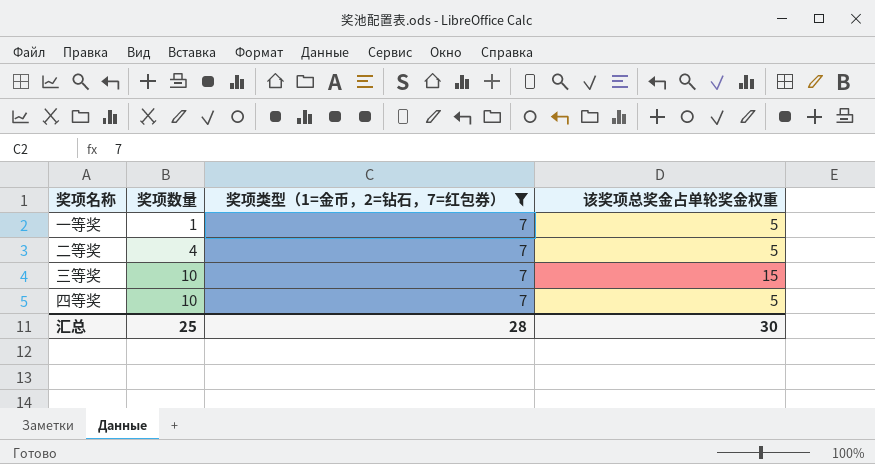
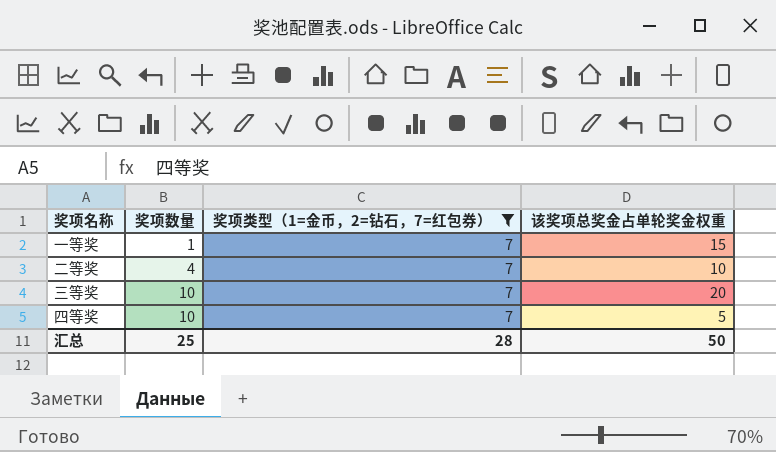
一等奖 | 该奖项总奖金占单轮奖金权重: 5 -> 15
二等奖 | 该奖项总奖金占单轮奖金权重: 5 -> 10
三等奖 | 该奖项总奖金占单轮奖金权重: 15 -> 20
汇总 | 该奖项总奖金占单轮奖金权重: 30 -> 50

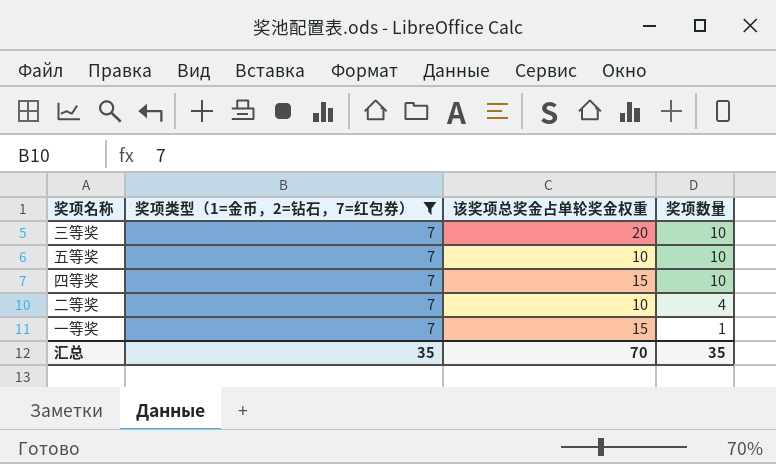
row order: 奖项数量 ascending -> 奖项数量 descending
column 奖项数量 | position: 2 -> 4
row 五等奖: none -> 7 | 10 | 10
四等奖 | 该奖项总奖金占单轮奖金权重: 5 -> 15
汇总 | 奖项类型（1=金币，2=钻石，7=红包券）: 28 -> 35
汇总 | 该奖项总奖金占单轮奖金权重: 50 -> 70
汇总 | 奖项数量: 25 -> 35

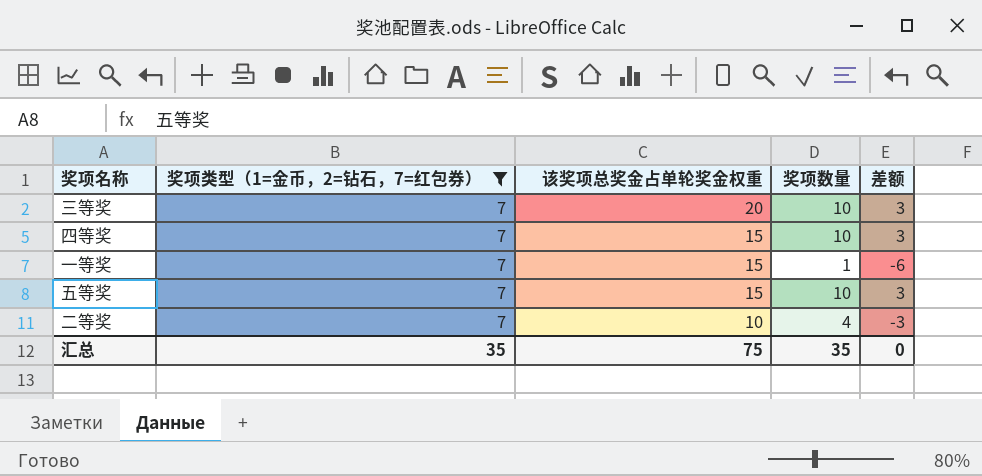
row order: 奖项数量 descending -> 该奖项总奖金占单轮奖金权重 descending
column 差额 | formula: none -> [奖项数量] - [奖项类型（1=金币，2=钻石，7=红包券）]
五等奖 | 该奖项总奖金占单轮奖金权重: 10 -> 15
汇总 | 该奖项总奖金占单轮奖金权重: 70 -> 75

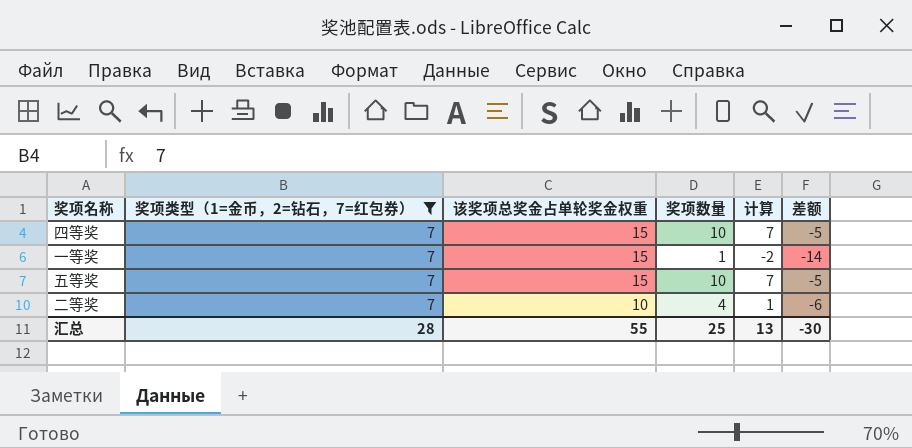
column 计算 | formula: none -> [奖项数量] - 3
column 差额 | formula: [奖项数量] - [奖项类型（1=金币，2=钻石，7=红包券）] -> [奖项数量] - [该奖项总奖金占单轮奖金权重]
row 三等奖: 7 | 20 | 10 | 3 -> none
汇总 | 奖项类型（1=金币，2=钻石，7=红包券）: 35 -> 28
汇总 | 该奖项总奖金占单轮奖金权重: 75 -> 55
汇总 | 奖项数量: 35 -> 25
汇总 | 差额: 0 -> -30

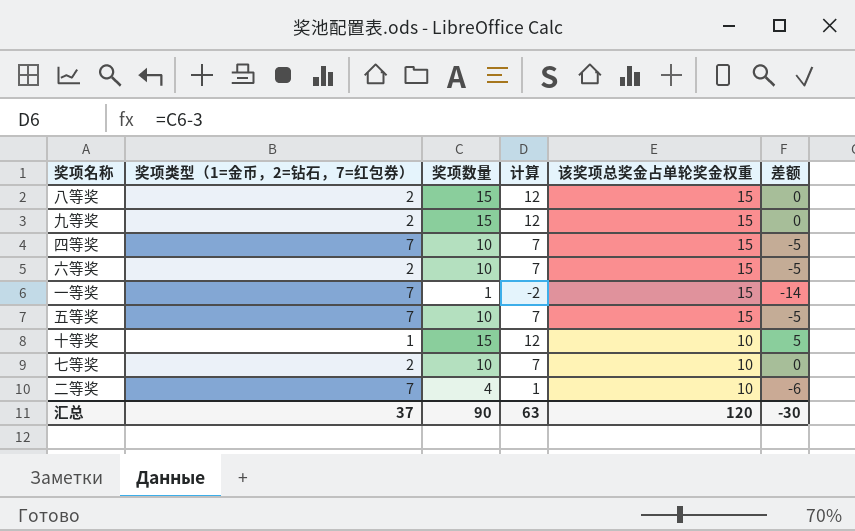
filter: 奖项类型（1=金币，2=钻石，7=红包券） = 7 -> none
column 该奖项总奖金占单轮奖金权重 | position: 3 -> 5
汇总 | 奖项类型（1=金币，2=钻石，7=红包券）: 28 -> 37
汇总 | 奖项数量: 25 -> 90
汇总 | 计算: 13 -> 63
汇总 | 该奖项总奖金占单轮奖金权重: 55 -> 120

